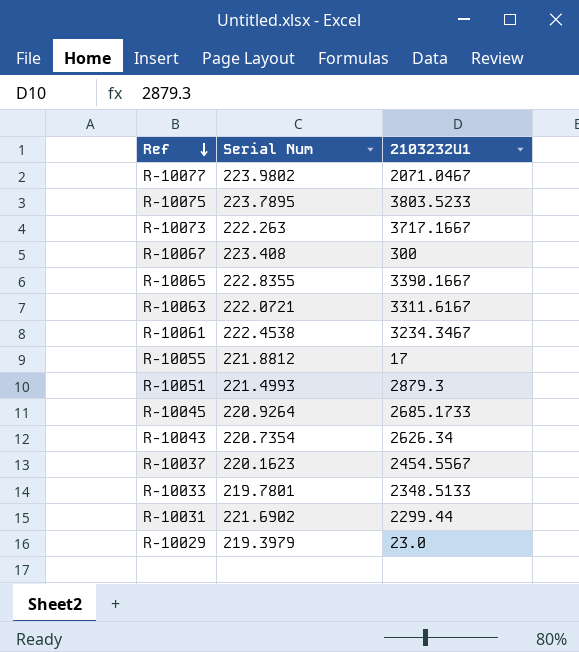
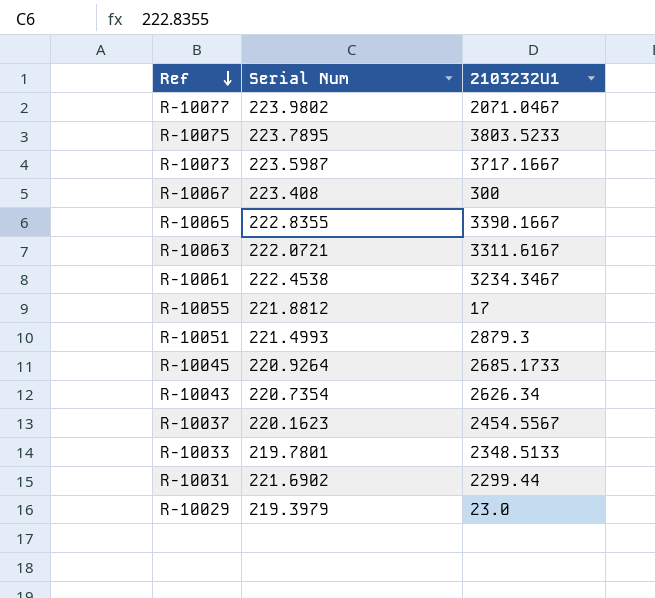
R-10073 | Serial Num: 222.263 -> 223.5987

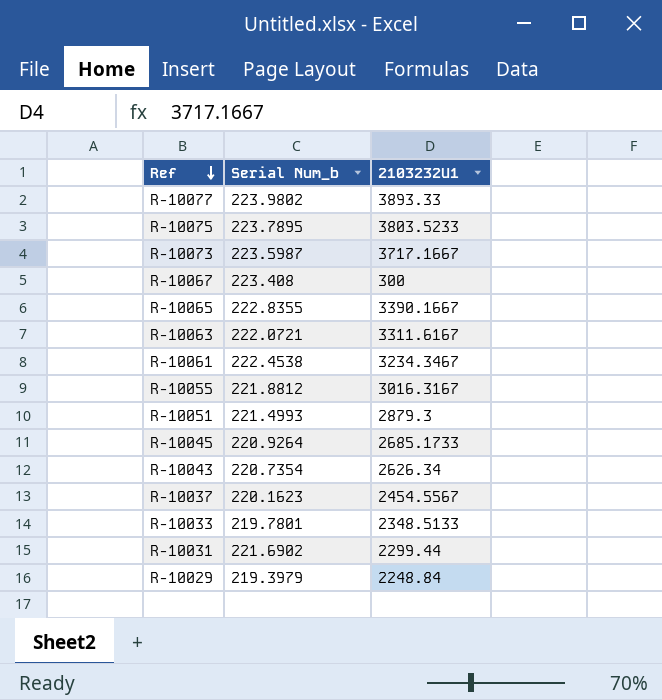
column name: Serial Num -> Serial Num_b
R-10077 | 2103232U1: 2071.0467 -> 3893.33
R-10055 | 2103232U1: 17 -> 3016.3167
R-10029 | 2103232U1: 23.0 -> 2248.84

